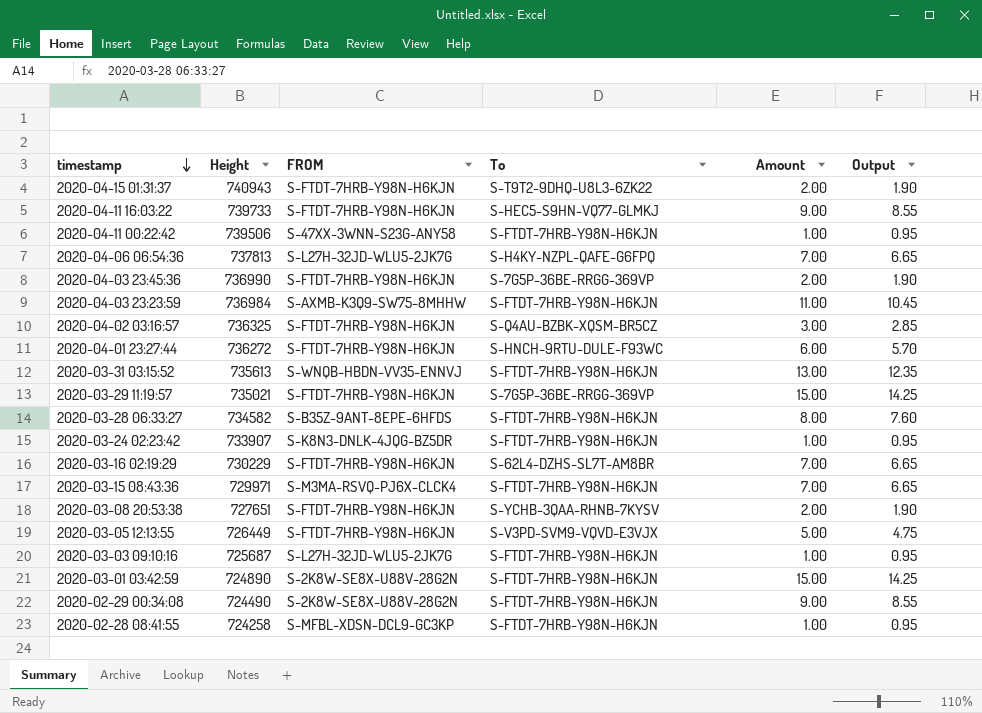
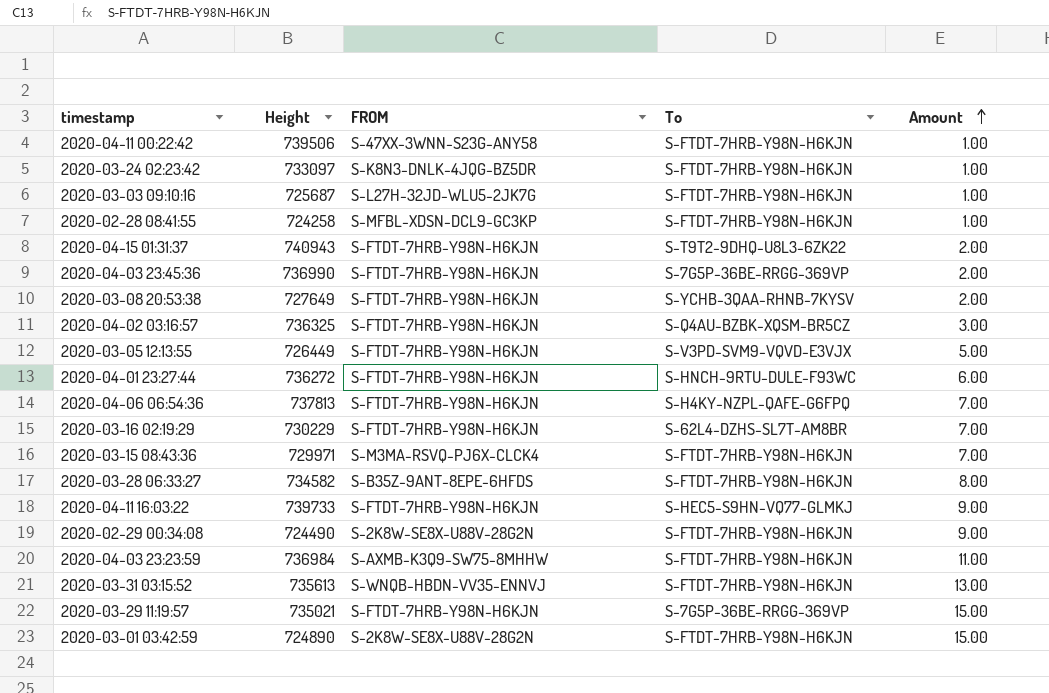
row order: timestamp descending -> Amount ascending
column Output | formula: [Amount] * 0.95 -> none
2020-03-24 02:23:42 | Height: 733907 -> 733097
2020-03-08 20:53:38 | Height: 727651 -> 727649
2020-04-06 06:54:36 | FROM: S-L27H-32JD-WLU5-2JK7G -> S-FTDT-7HRB-Y98N-H6KJN

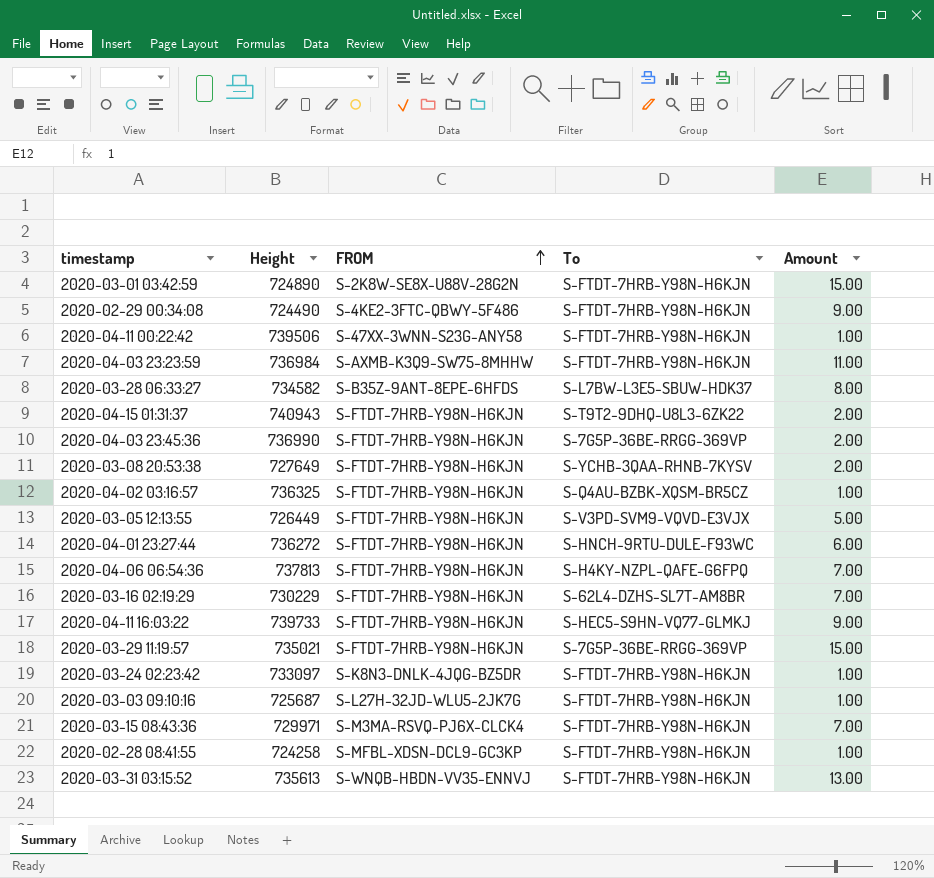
row order: Amount ascending -> FROM ascending
2020-02-29 00:34:08 | FROM: S-2K8W-SE8X-U88V-28G2N -> S-4KE2-3FTC-QBWY-5F486
2020-03-28 06:33:27 | To: S-FTDT-7HRB-Y98N-H6KJN -> S-L7BW-L3E5-SBUW-HDK37
2020-04-02 03:16:57 | Amount: 3.00 -> 1.00

